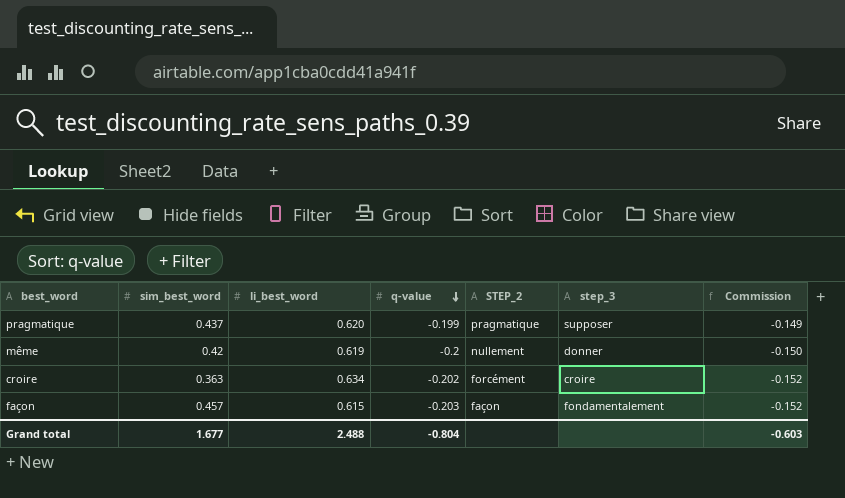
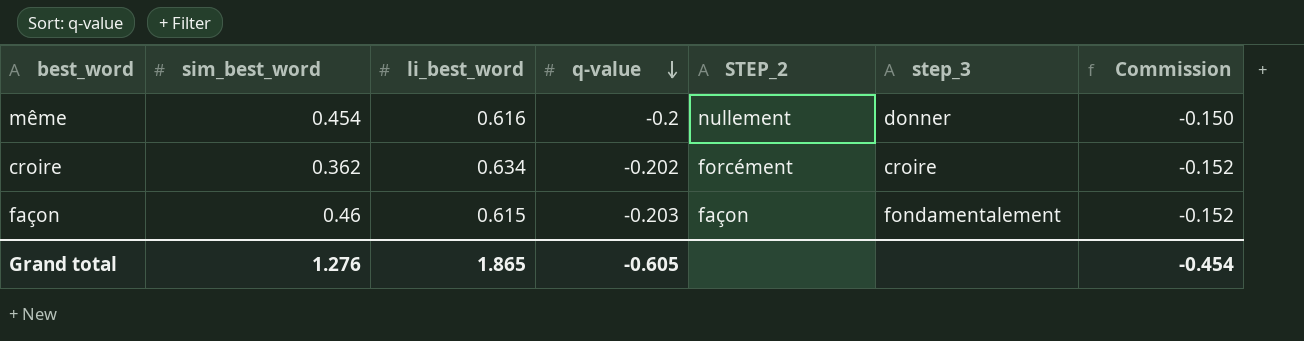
row pragmatique: 0.437 | 0.620 | -0.199 | pragmatique | supposer | -0.149 -> none
même | sim_best_word: 0.42 -> 0.454
même | li_best_word: 0.619 -> 0.616
croire | sim_best_word: 0.363 -> 0.362
façon | sim_best_word: 0.457 -> 0.46
Grand total | sim_best_word: 1.677 -> 1.276
Grand total | li_best_word: 2.488 -> 1.865
Grand total | q-value: -0.804 -> -0.605
Grand total | Commission: -0.603 -> -0.454

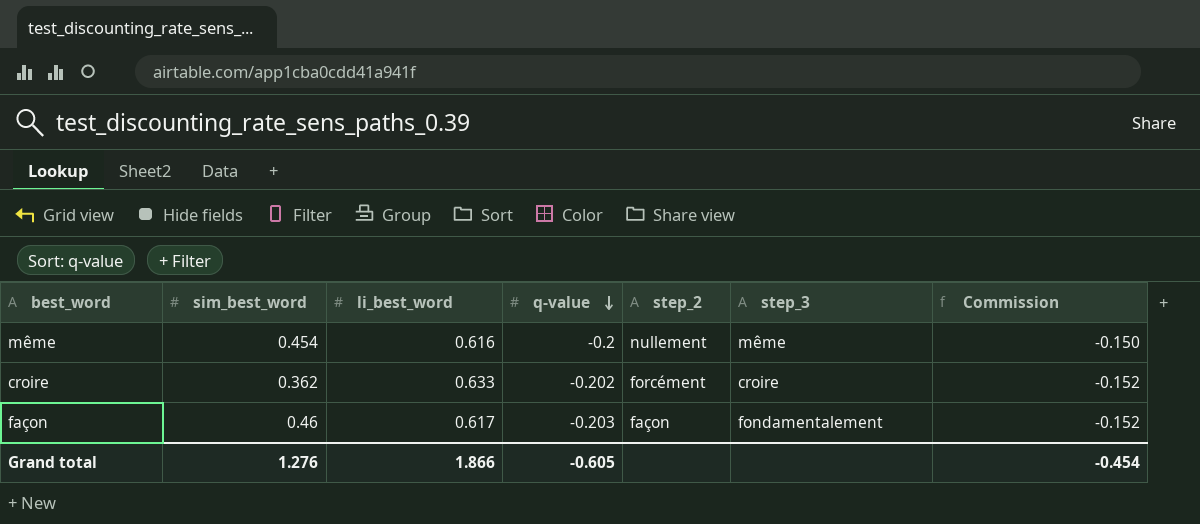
column name: STEP_2 -> step_2
même | step_3: donner -> même
croire | li_best_word: 0.634 -> 0.633
façon | li_best_word: 0.615 -> 0.617
Grand total | li_best_word: 1.865 -> 1.866

